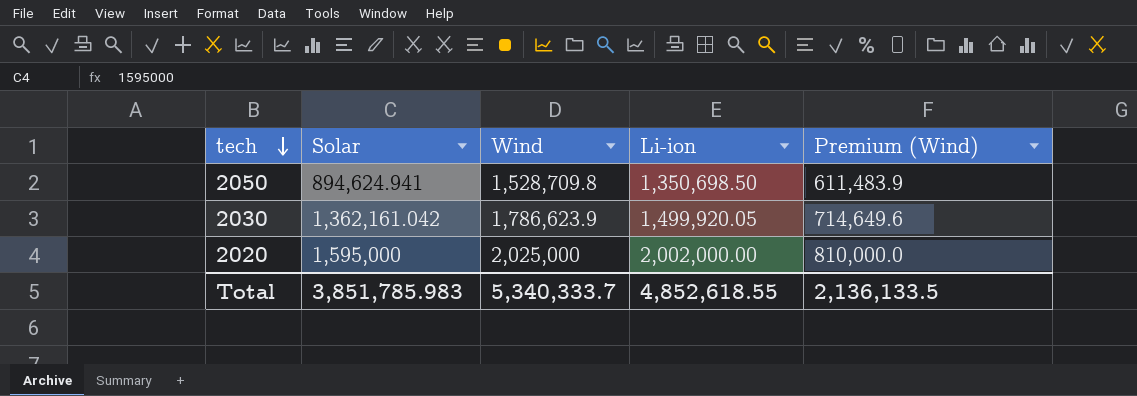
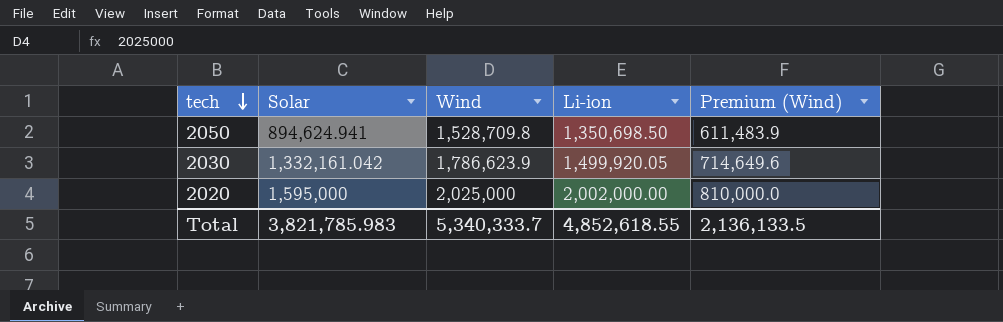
2030 | Solar: 1,362,161.042 -> 1,332,161.042
Total | Solar: 3,851,785.983 -> 3,821,785.983

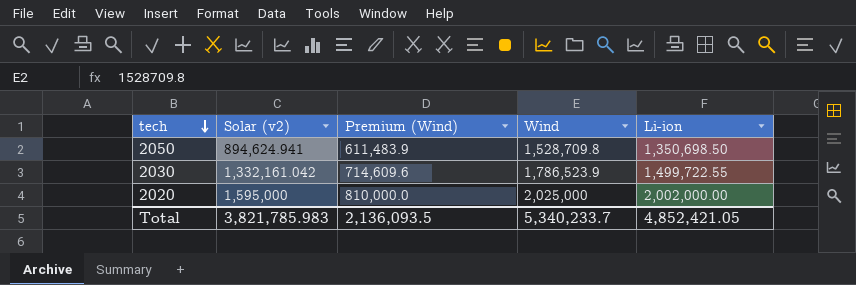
column name: Solar -> Solar (v2)
column Premium (Wind) | position: 5 -> 3
2030 | Premium (Wind): 714,649.6 -> 714,609.6
2030 | Wind: 1,786,623.9 -> 1,786,523.9
2030 | Li-ion: 1,499,920.05 -> 1,499,722.55
Total | Premium (Wind): 2,136,133.5 -> 2,136,093.5
Total | Wind: 5,340,333.7 -> 5,340,233.7
Total | Li-ion: 4,852,618.55 -> 4,852,421.05

